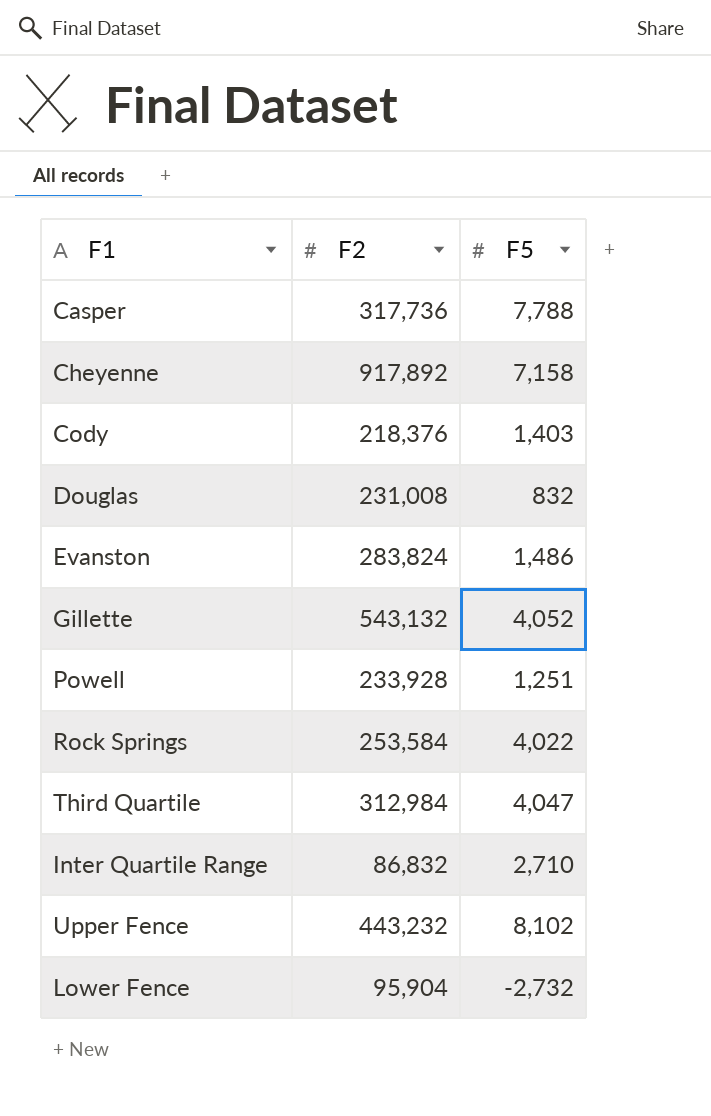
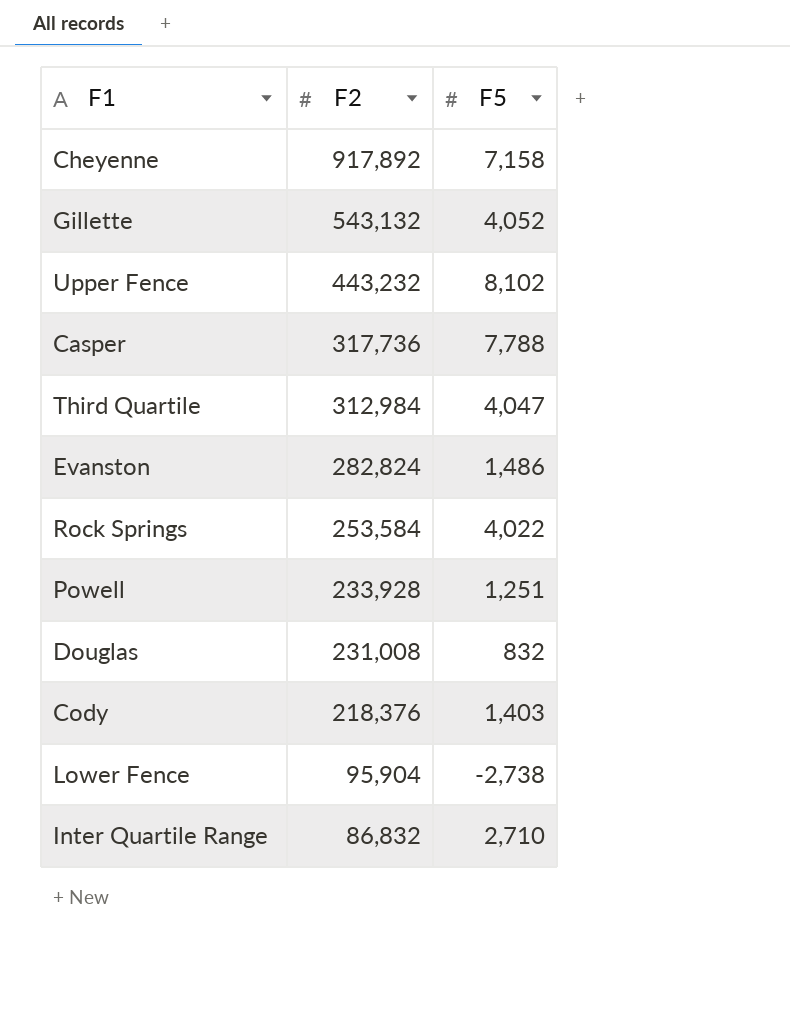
row order: none -> F2 descending
Evanston | F2: 283,824 -> 282,824
Lower Fence | F5: -2,732 -> -2,738

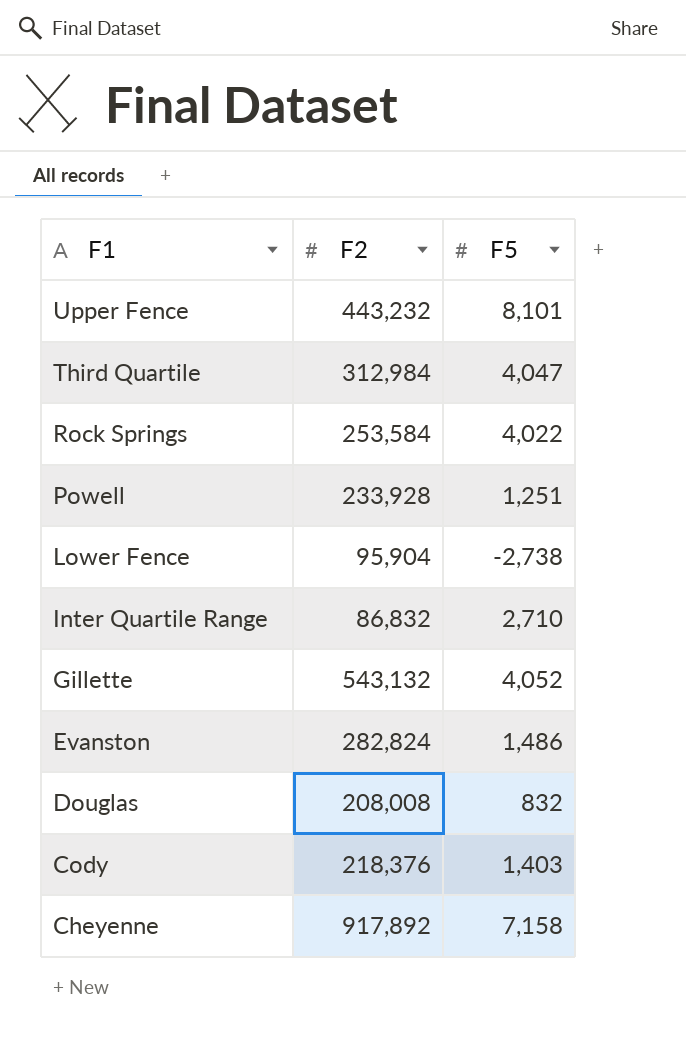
row order: F2 descending -> F1 descending
row Casper: 317,736 | 7,788 -> none
Upper Fence | F5: 8,102 -> 8,101
Douglas | F2: 231,008 -> 208,008

